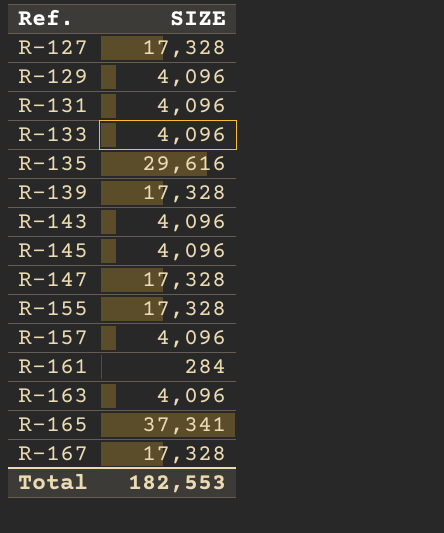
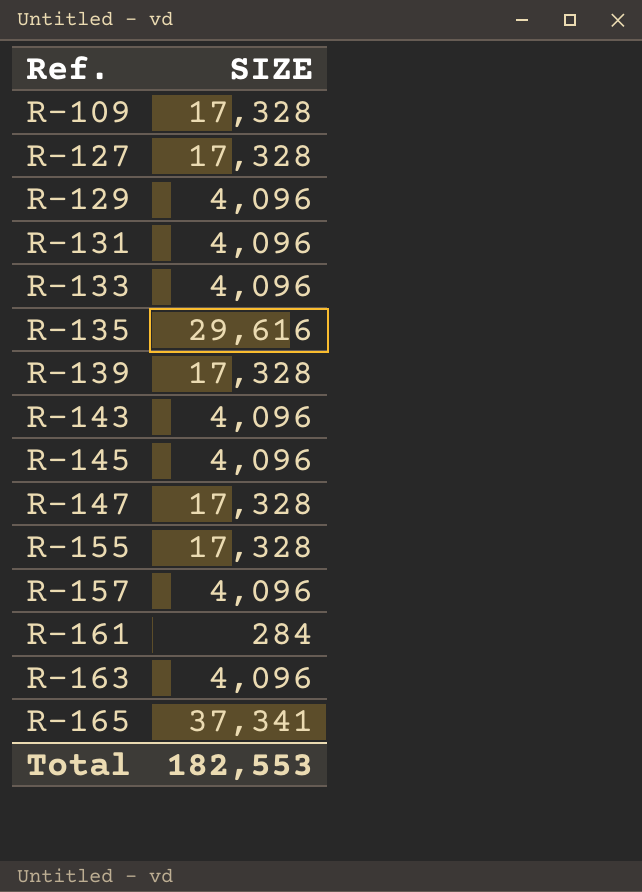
row R-167: 17,328 -> none
row R-109: none -> 17,328

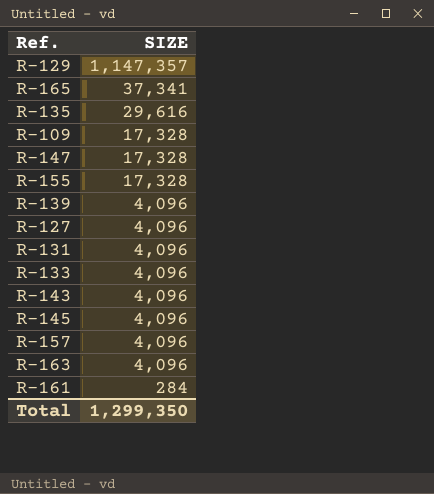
row order: Ref. ascending -> SIZE descending
R-129 | SIZE: 4,096 -> 1,147,357
R-139 | SIZE: 17,328 -> 4,096
R-127 | SIZE: 17,328 -> 4,096
Total | SIZE: 182,553 -> 1,299,350

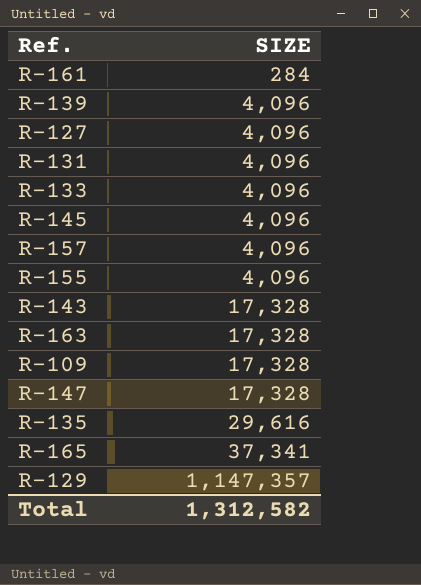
row order: SIZE descending -> SIZE ascending
R-155 | SIZE: 17,328 -> 4,096
R-143 | SIZE: 4,096 -> 17,328
R-163 | SIZE: 4,096 -> 17,328
Total | SIZE: 1,299,350 -> 1,312,582

